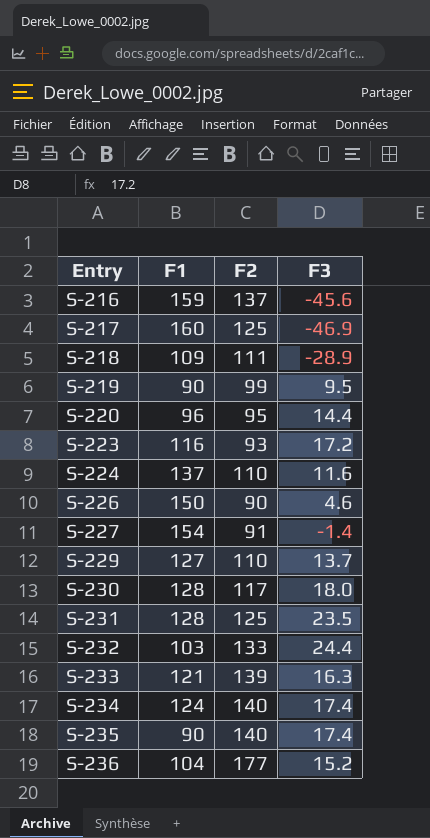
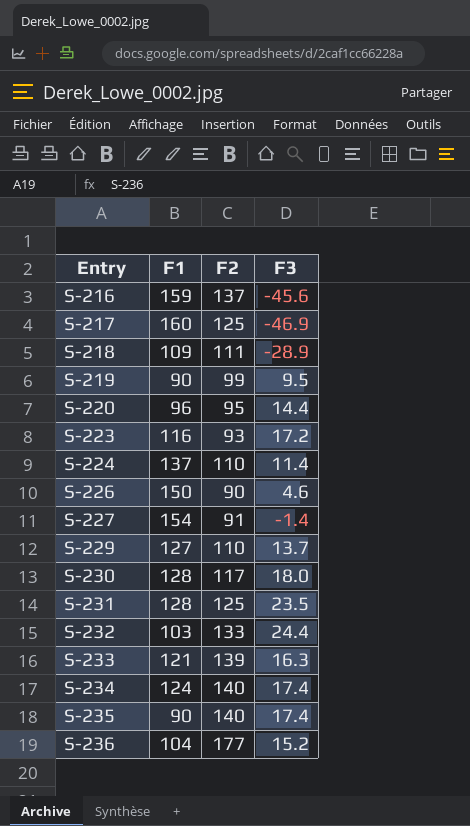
S-224 | F3: 11.6 -> 11.4

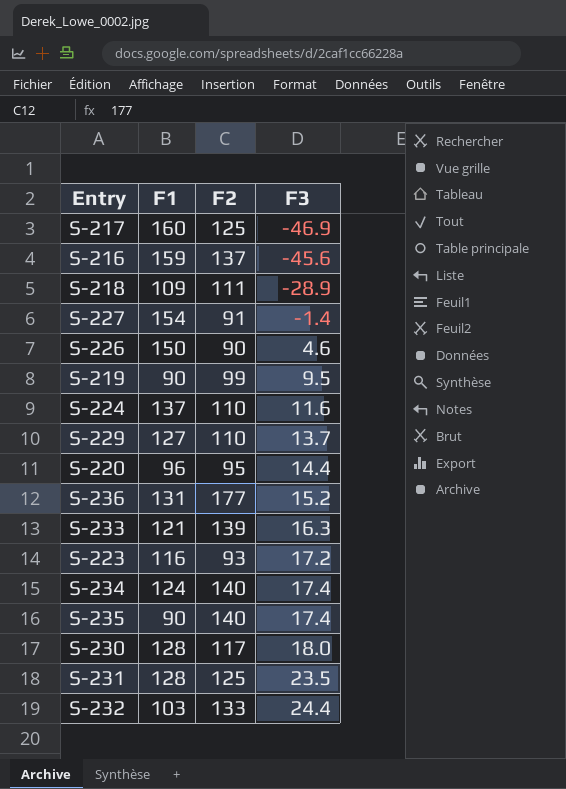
row order: Entry ascending -> F3 ascending
S-224 | F3: 11.4 -> 11.6
S-236 | F1: 104 -> 131

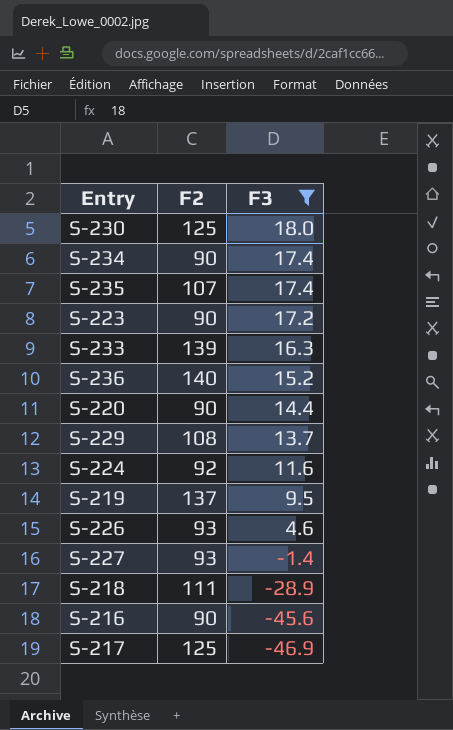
filter: none -> F3 <= 18.0
row order: F3 ascending -> F3 descending
column F1 | position: 2 -> none
S-230 | F2: 117 -> 125
S-234 | F2: 140 -> 90
S-235 | F2: 140 -> 107
S-223 | F2: 93 -> 90
S-236 | F2: 177 -> 140
S-220 | F2: 95 -> 90
S-229 | F2: 110 -> 108
S-224 | F2: 110 -> 92
S-219 | F2: 99 -> 137
S-226 | F2: 90 -> 93
S-227 | F2: 91 -> 93
S-216 | F2: 137 -> 90

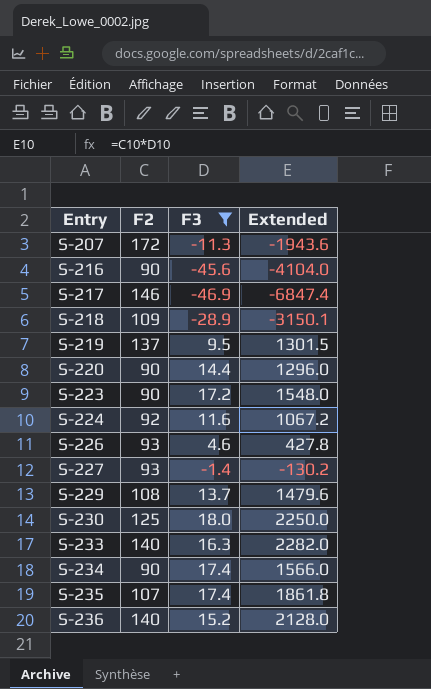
row order: F3 descending -> Entry ascending
column Extended | formula: none -> [F2] * [F3]
row S-207: none -> 172 | -11.3 | -1943.6
S-217 | F2: 125 -> 146
S-218 | F2: 111 -> 109
S-233 | F2: 139 -> 140

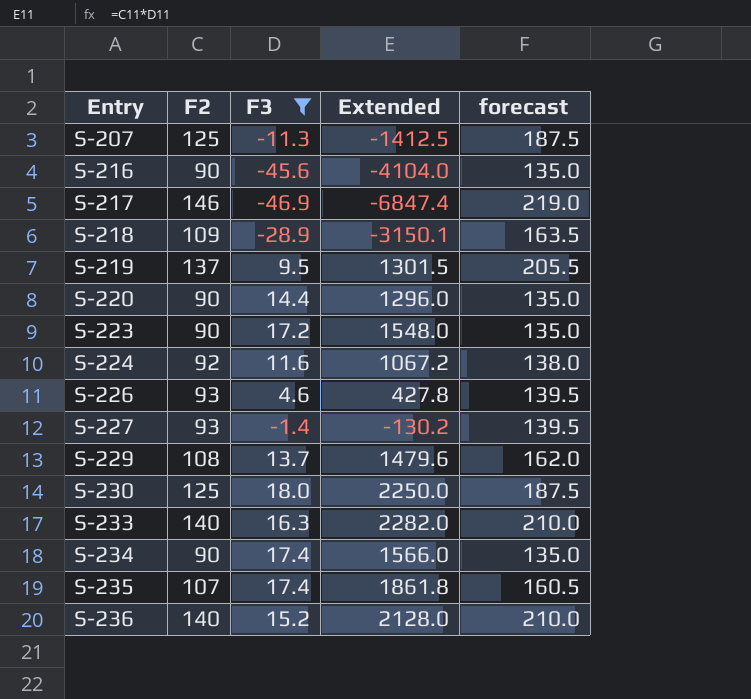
column forecast | formula: none -> [F2] * 1.5
S-207 | F2: 172 -> 125
S-207 | Extended: -1943.6 -> -1412.5

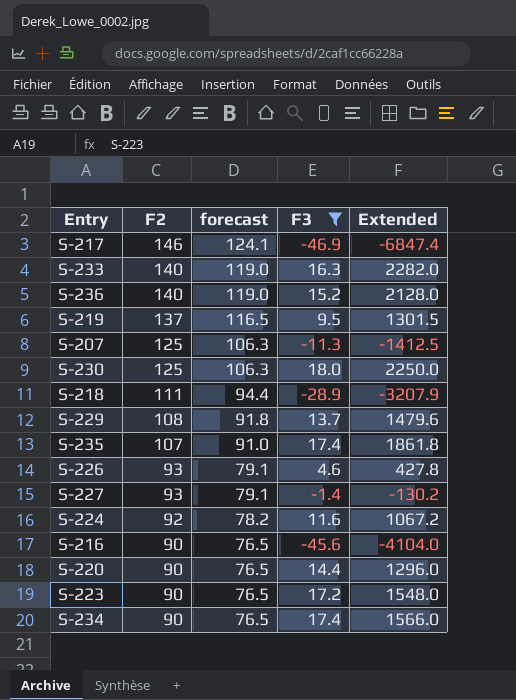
row order: Entry ascending -> F2 descending
column forecast | formula: [F2] * 1.5 -> [F2] * 0.85
column forecast | position: 5 -> 3
S-218 | F2: 109 -> 111
S-218 | Extended: -3150.1 -> -3207.9

